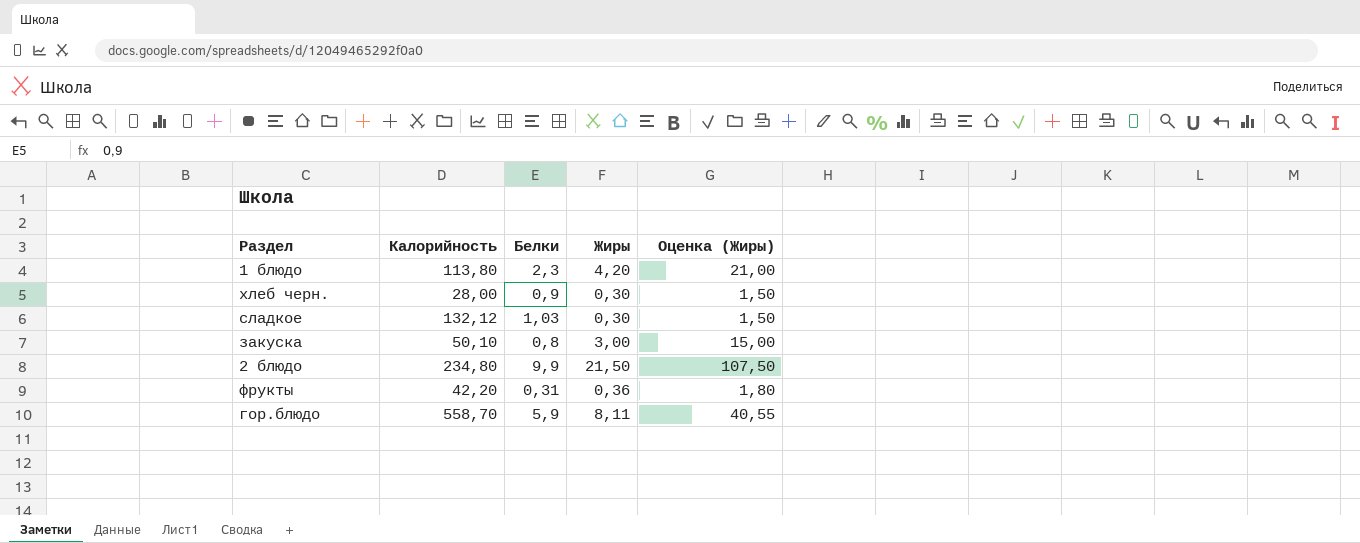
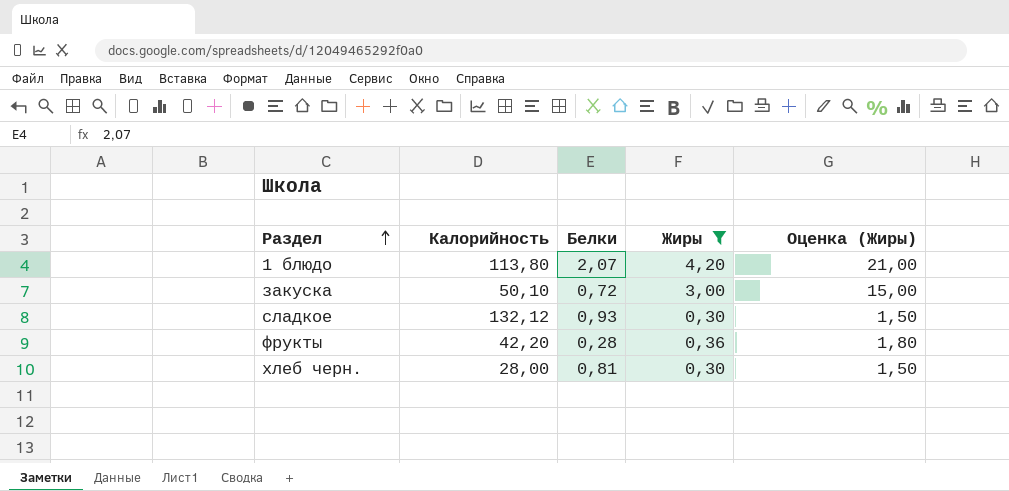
filter: none -> Жиры <= 4,20
row order: none -> Раздел ascending
1 блюдо | Белки: 2,3 -> 2,07
закуска | Белки: 0,8 -> 0,72
сладкое | Белки: 1,03 -> 0,93
фрукты | Белки: 0,31 -> 0,28
хлеб черн. | Белки: 0,9 -> 0,81

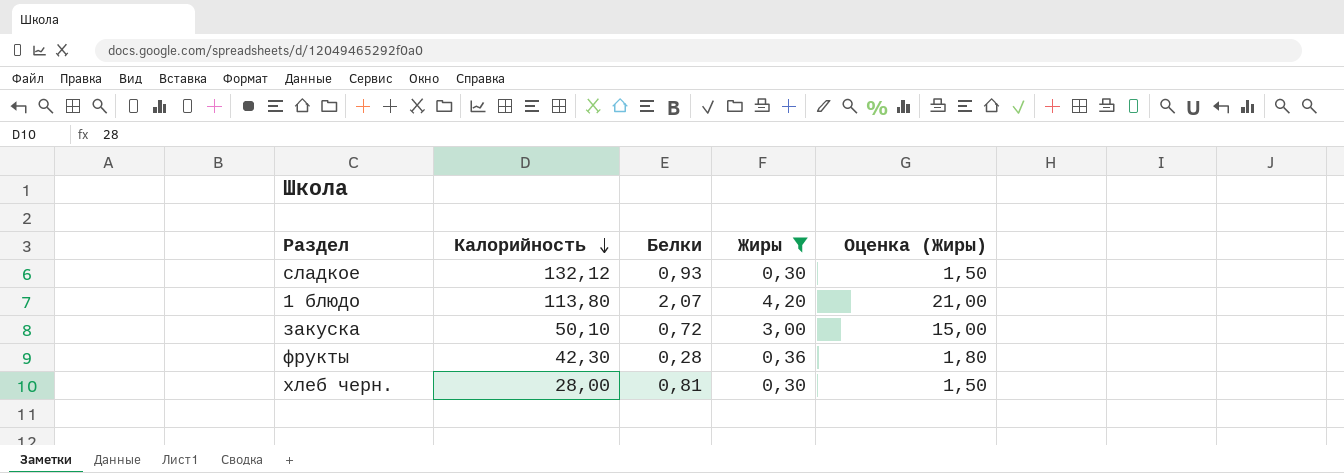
row order: Раздел ascending -> Калорийность descending
фрукты | Калорийность: 42,20 -> 42,30

